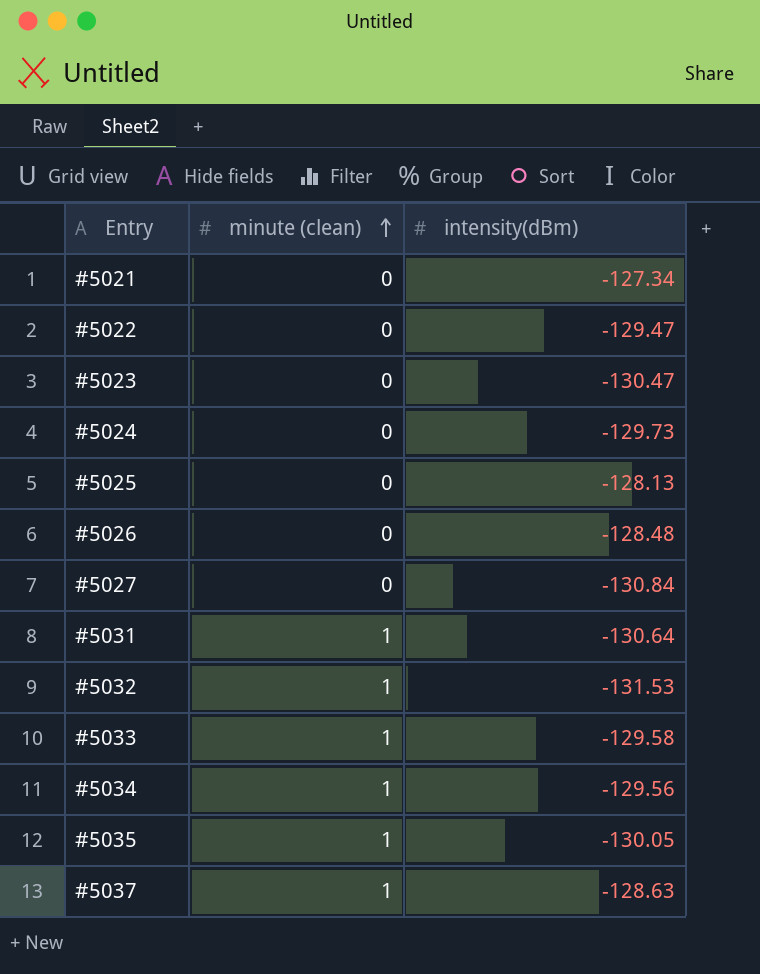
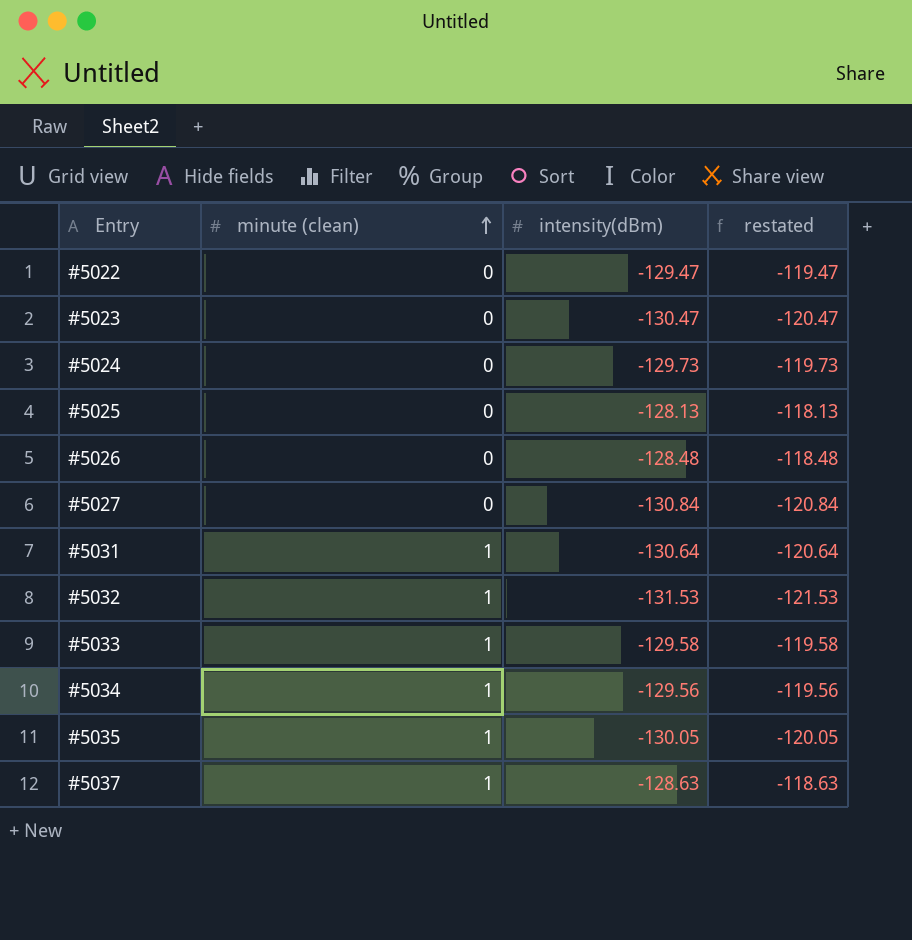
column restated | formula: none -> [intensity(dBm)] + 10
row #5021: 0 | -127.34 -> none

